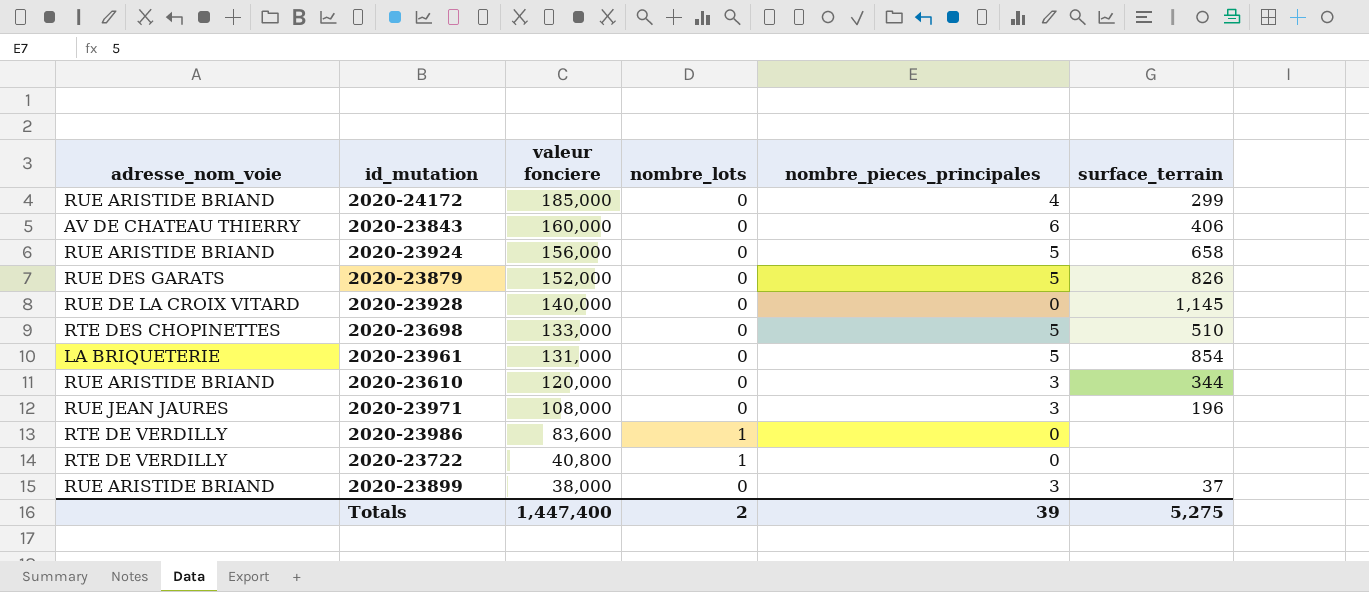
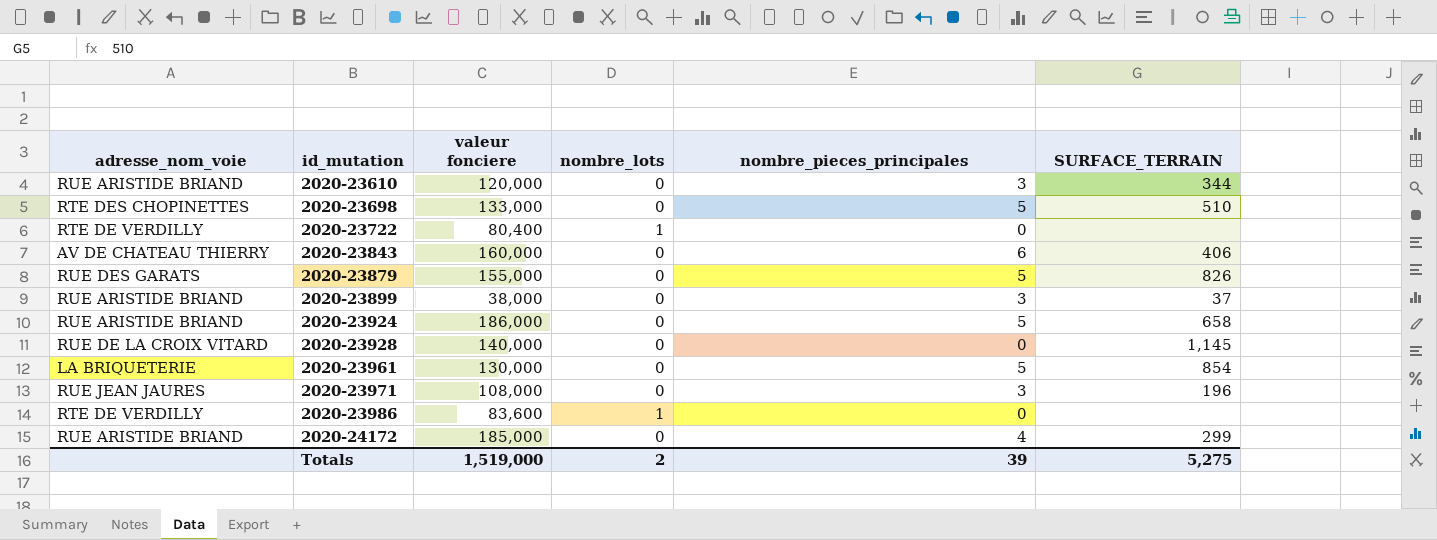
row order: valeur fonciere descending -> id_mutation ascending
column name: surface_terrain -> SURFACE_TERRAIN
2020-23722 | valeur fonciere: 40,800 -> 80,400
2020-23879 | valeur fonciere: 152,000 -> 155,000
2020-23924 | valeur fonciere: 156,000 -> 186,000
2020-23961 | valeur fonciere: 131,000 -> 130,000
Totals | valeur fonciere: 1,447,400 -> 1,519,000

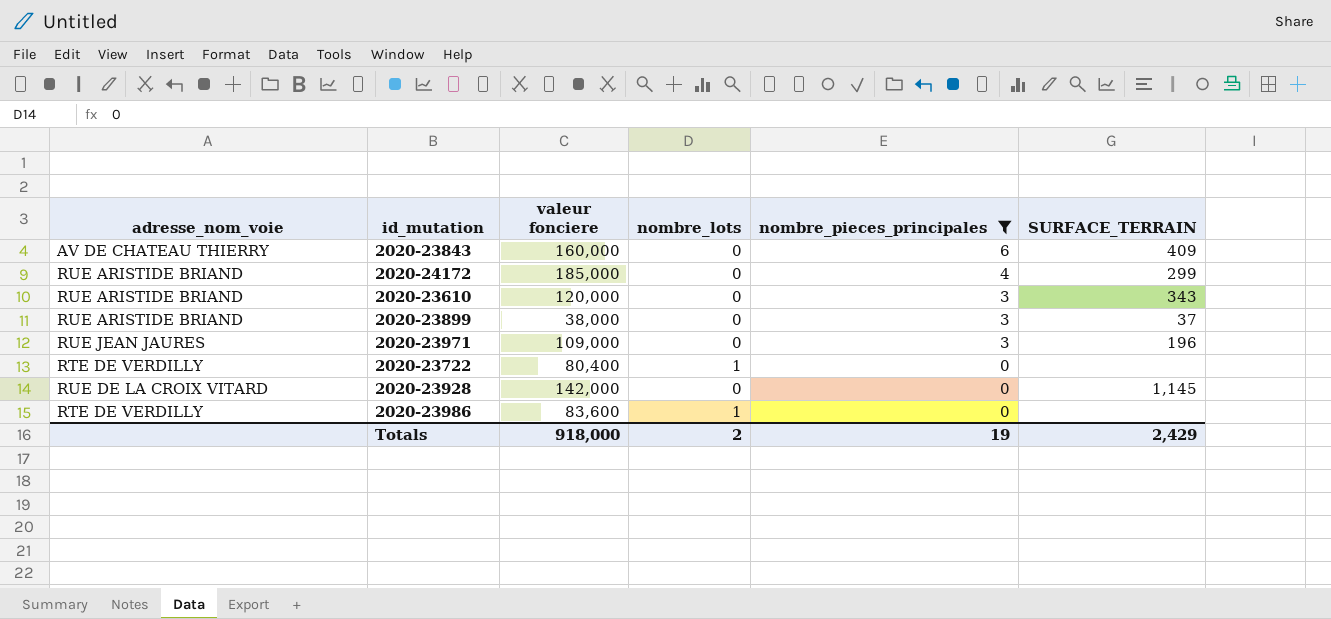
filter: none -> nombre_pieces_principales != 5
row order: id_mutation ascending -> nombre_pieces_principales descending
2020-23843 | SURFACE_TERRAIN: 406 -> 409
2020-23610 | SURFACE_TERRAIN: 344 -> 343
2020-23971 | valeur fonciere: 108,000 -> 109,000
2020-23928 | valeur fonciere: 140,000 -> 142,000
Totals | valeur fonciere: 1,519,000 -> 918,000
Totals | nombre_pieces_principales: 39 -> 19
Totals | SURFACE_TERRAIN: 5,275 -> 2,429

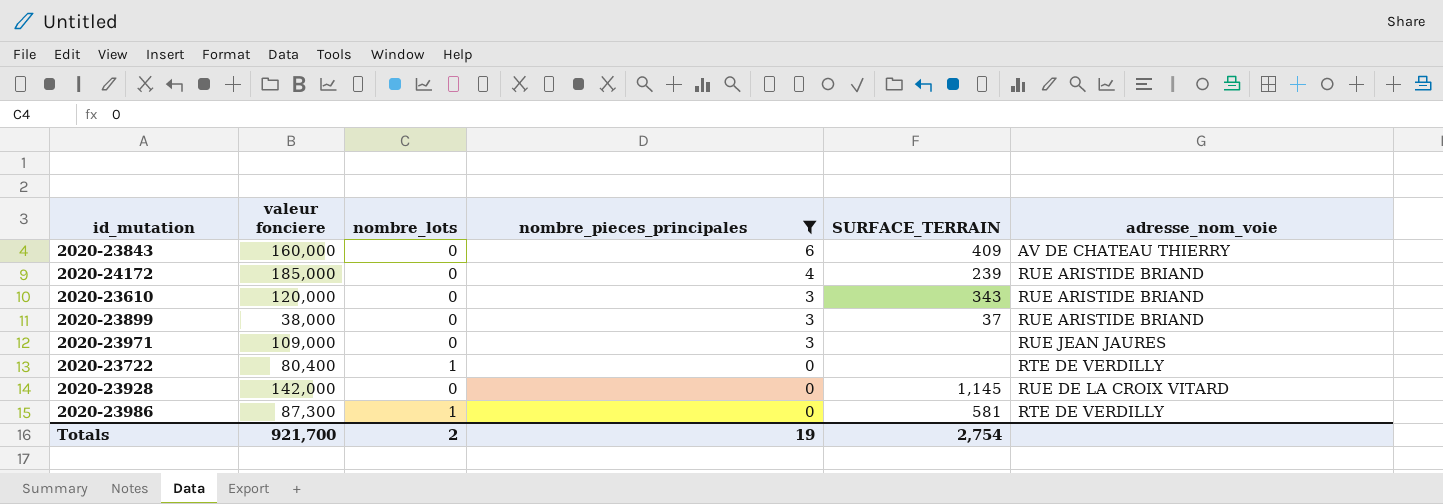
column adresse_nom_voie | position: 1 -> 6
2020-24172 | SURFACE_TERRAIN: 299 -> 239
2020-23971 | SURFACE_TERRAIN: 196 -> none
2020-23986 | valeur fonciere: 83,600 -> 87,300
2020-23986 | SURFACE_TERRAIN: none -> 581
Totals | valeur fonciere: 918,000 -> 921,700
Totals | SURFACE_TERRAIN: 2,429 -> 2,754

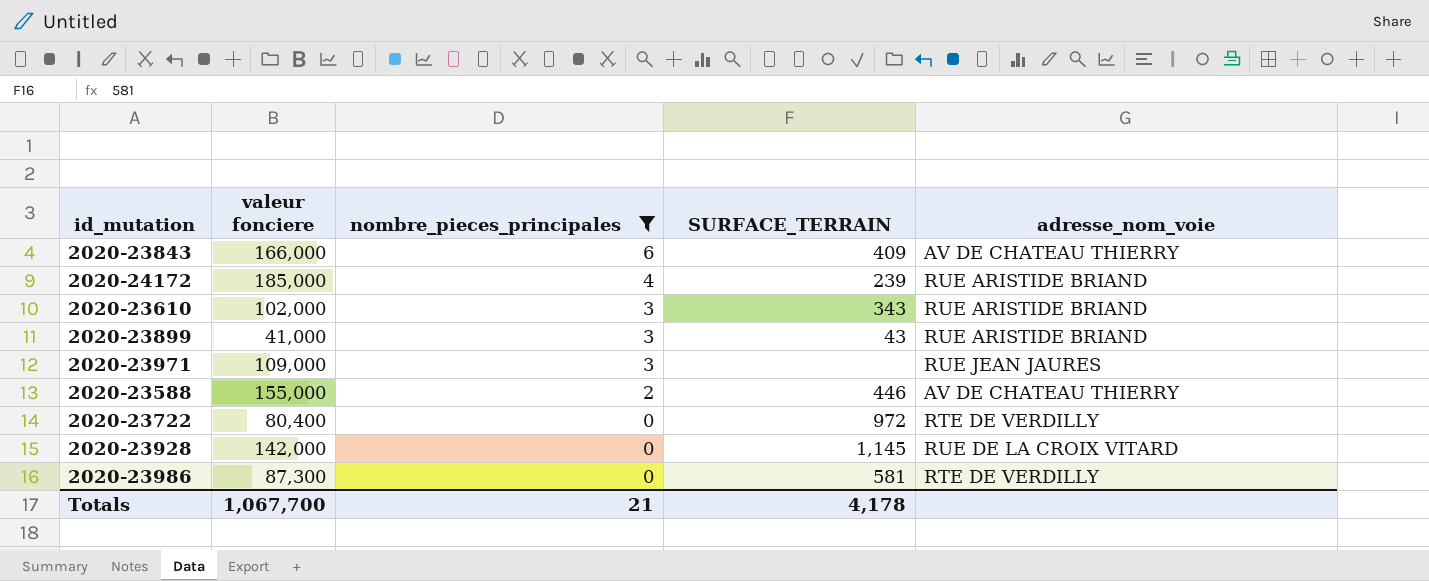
column nombre_lots | position: 3 -> none
2020-23843 | valeur fonciere: 160,000 -> 166,000
2020-23610 | valeur fonciere: 120,000 -> 102,000
2020-23899 | valeur fonciere: 38,000 -> 41,000
2020-23899 | SURFACE_TERRAIN: 37 -> 43
row 2020-23588: none -> 155,000 | 2 | 446 | AV DE CHATEAU THIERRY
2020-23722 | SURFACE_TERRAIN: none -> 972
Totals | valeur fonciere: 921,700 -> 1,067,700
Totals | nombre_pieces_principales: 19 -> 21
Totals | SURFACE_TERRAIN: 2,754 -> 4,178

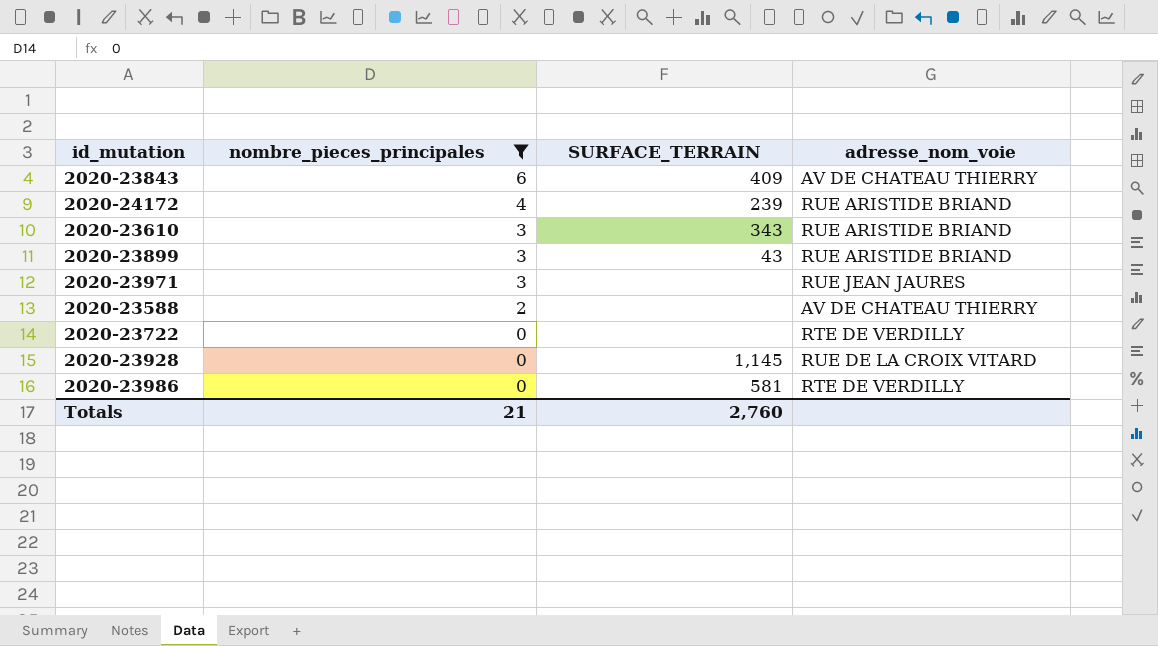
column valeur fonciere | position: 2 -> none
2020-23588 | SURFACE_TERRAIN: 446 -> none
2020-23722 | SURFACE_TERRAIN: 972 -> none
Totals | SURFACE_TERRAIN: 4,178 -> 2,760

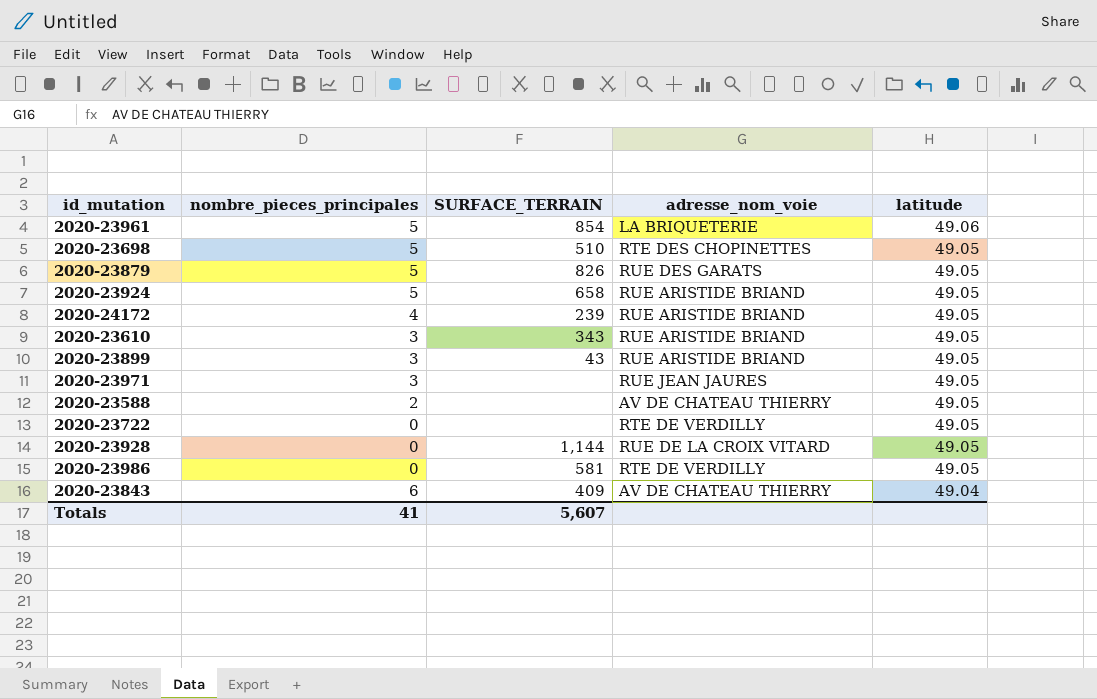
filter: nombre_pieces_principales != 5 -> none
row order: nombre_pieces_principales descending -> latitude descending
column latitude | position: none -> 5
2020-23928 | SURFACE_TERRAIN: 1,145 -> 1,144
Totals | nombre_pieces_principales: 21 -> 41
Totals | SURFACE_TERRAIN: 2,760 -> 5,607

